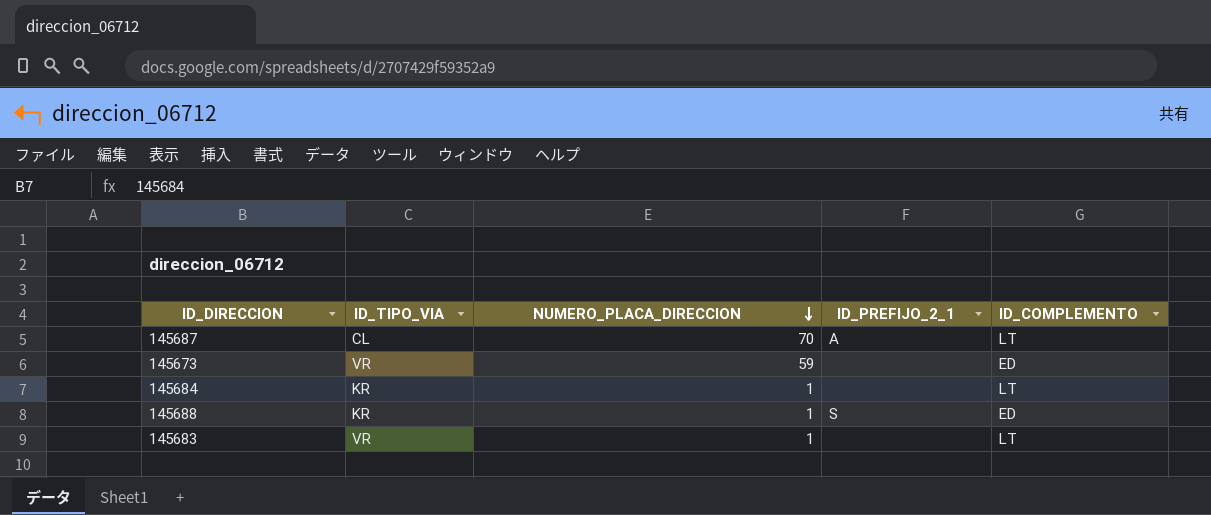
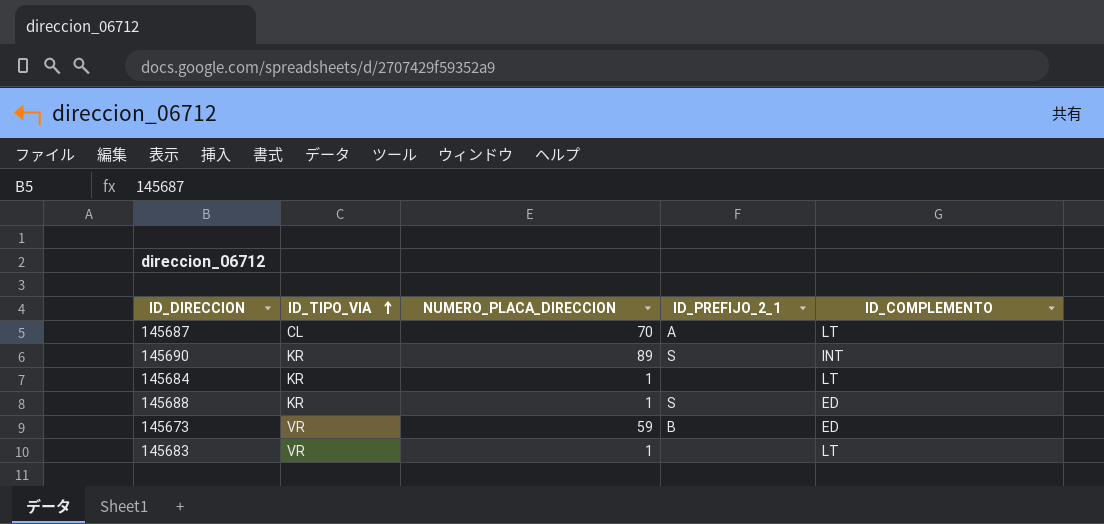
row order: NUMERO_PLACA_DIRECCION descending -> ID_TIPO_VIA ascending
row 145690: none -> KR | 89 | S | INT
145673 | ID_PREFIJO_2_1: none -> B

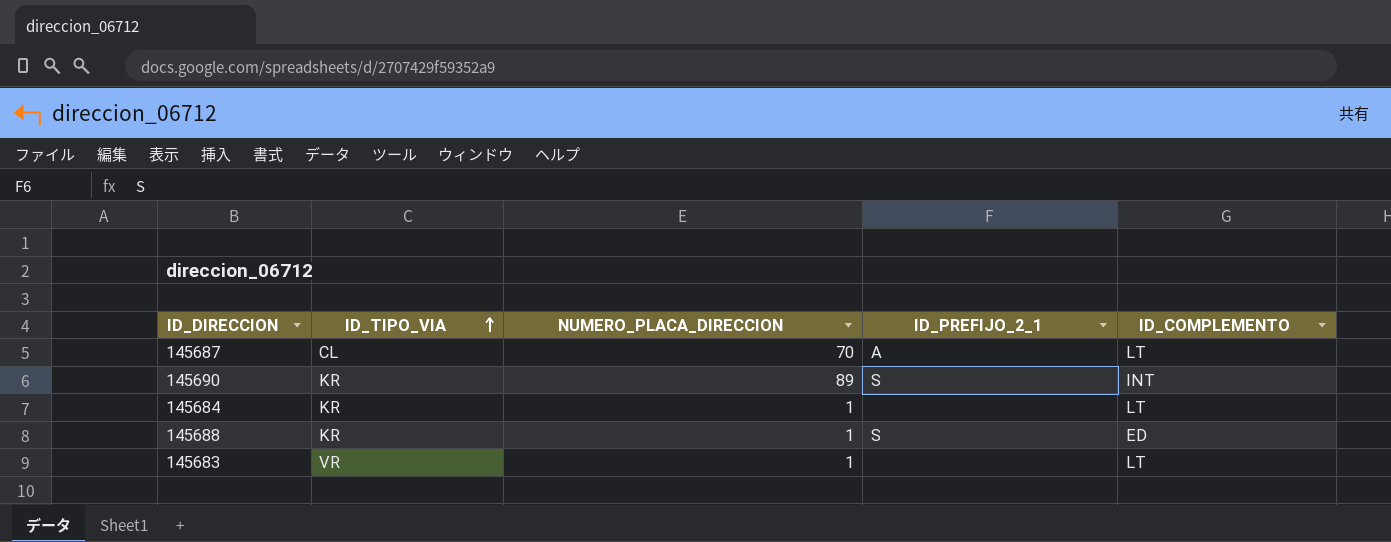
row 145673: VR | 59 | B | ED -> none

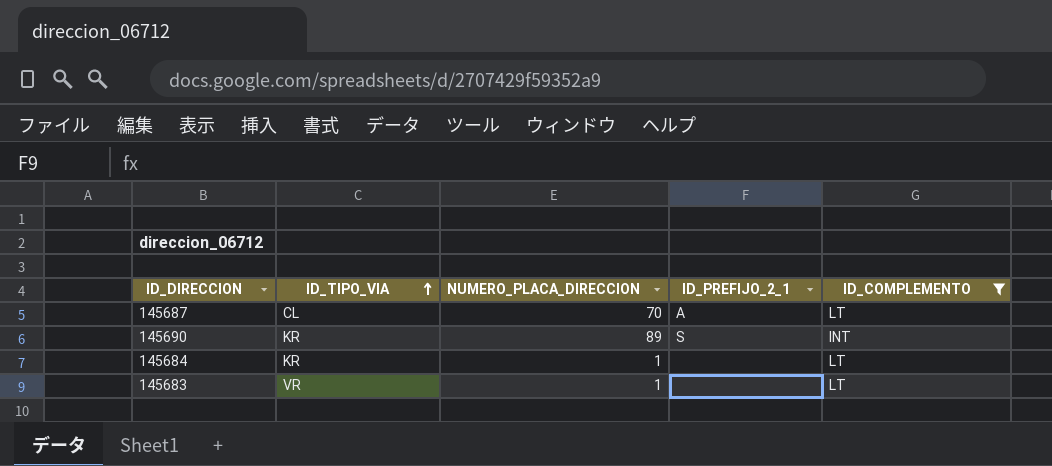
filter: none -> ID_COMPLEMENTO != ED

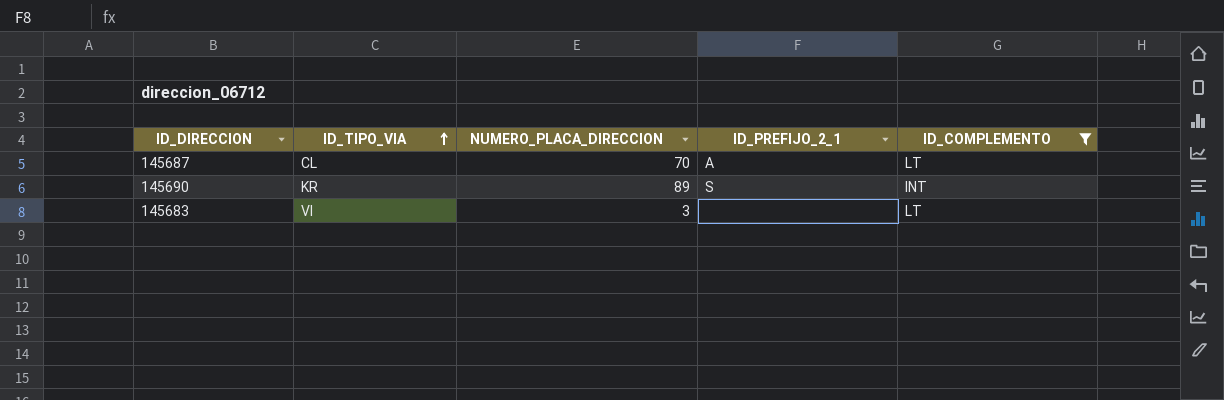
row 145684: KR | 1 | none | LT -> none
145683 | ID_TIPO_VIA: VR -> VI
145683 | NUMERO_PLACA_DIRECCION: 1 -> 3

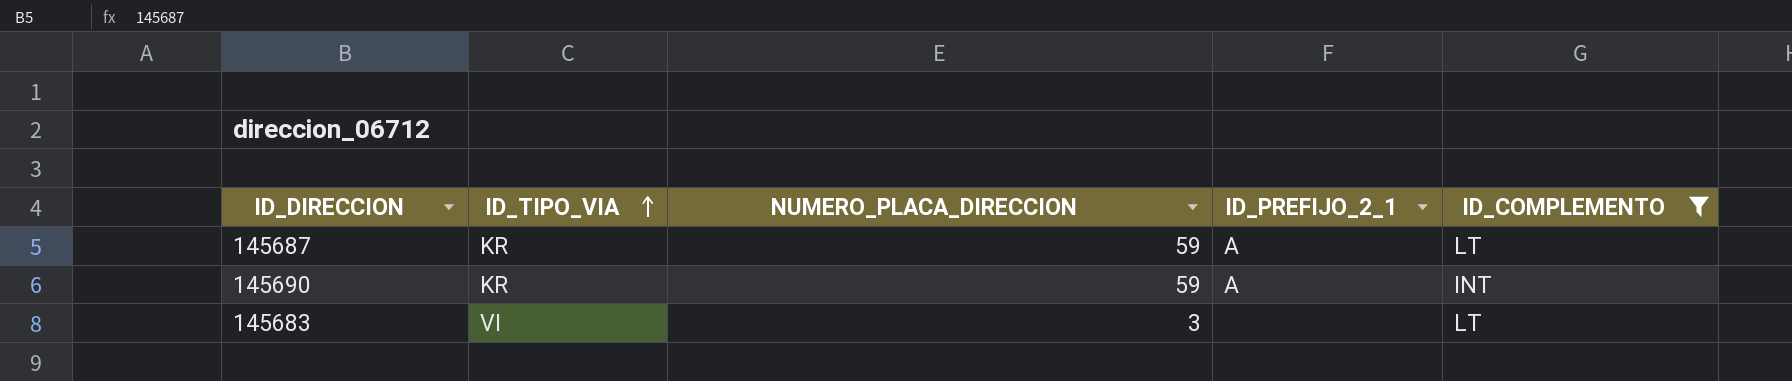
145687 | ID_TIPO_VIA: CL -> KR
145687 | NUMERO_PLACA_DIRECCION: 70 -> 59
145690 | NUMERO_PLACA_DIRECCION: 89 -> 59
145690 | ID_PREFIJO_2_1: S -> A

